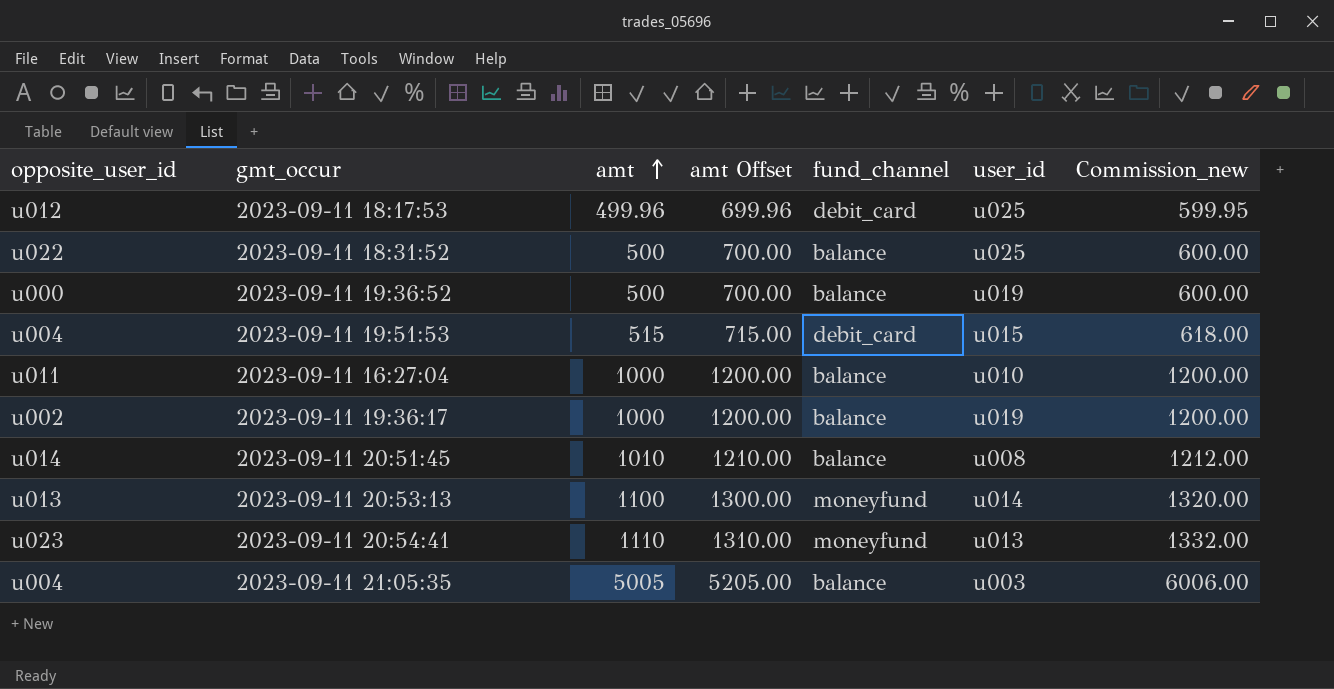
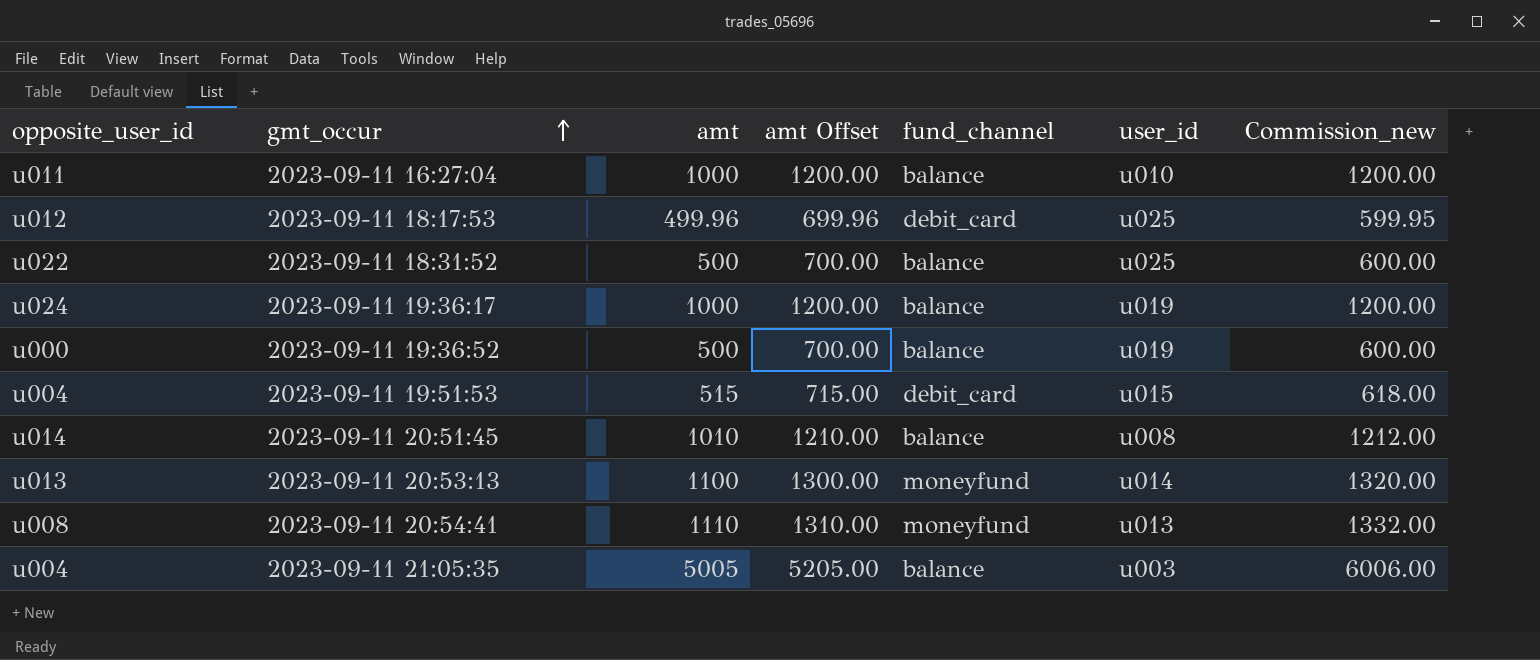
row order: amt ascending -> gmt_occur ascending
2023-09-11 19:36:17 | opposite_user_id: u002 -> u024
2023-09-11 20:54:41 | opposite_user_id: u023 -> u008

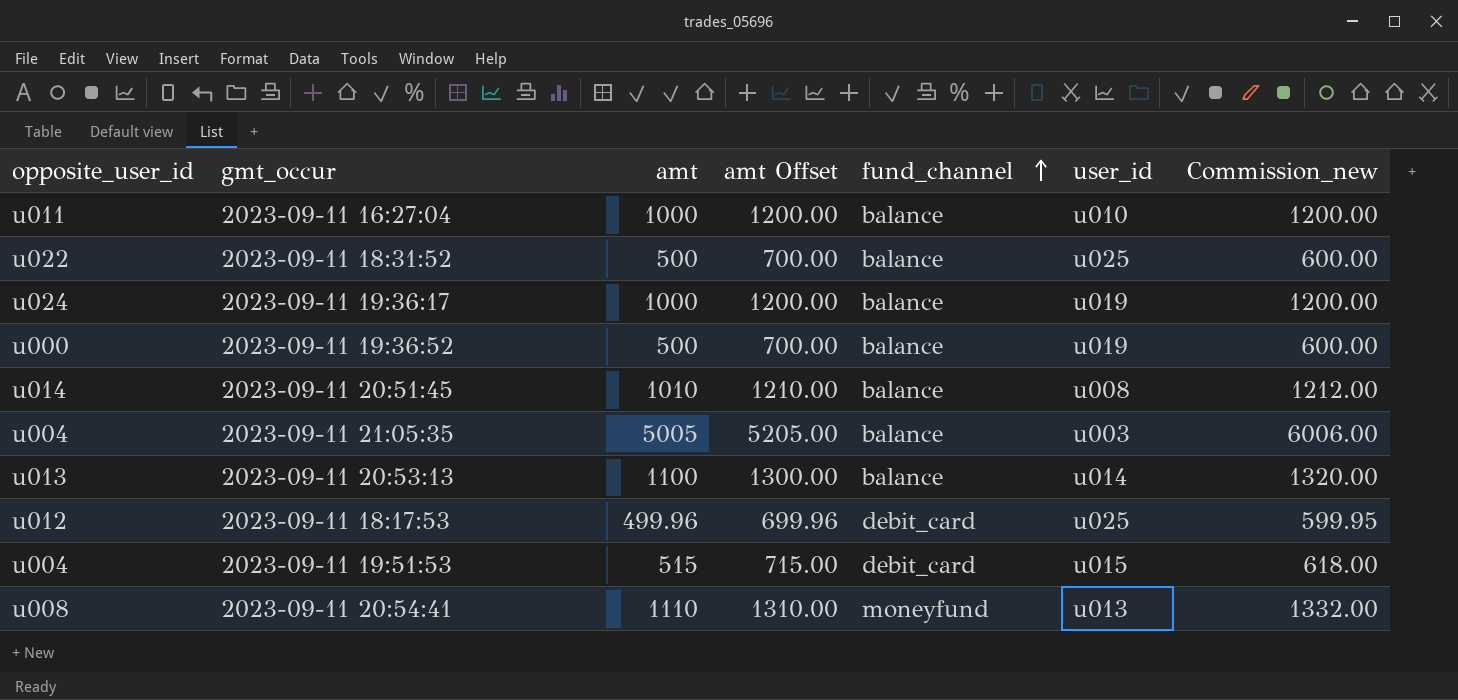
row order: gmt_occur ascending -> fund_channel ascending
2023-09-11 20:53:13 | fund_channel: moneyfund -> balance

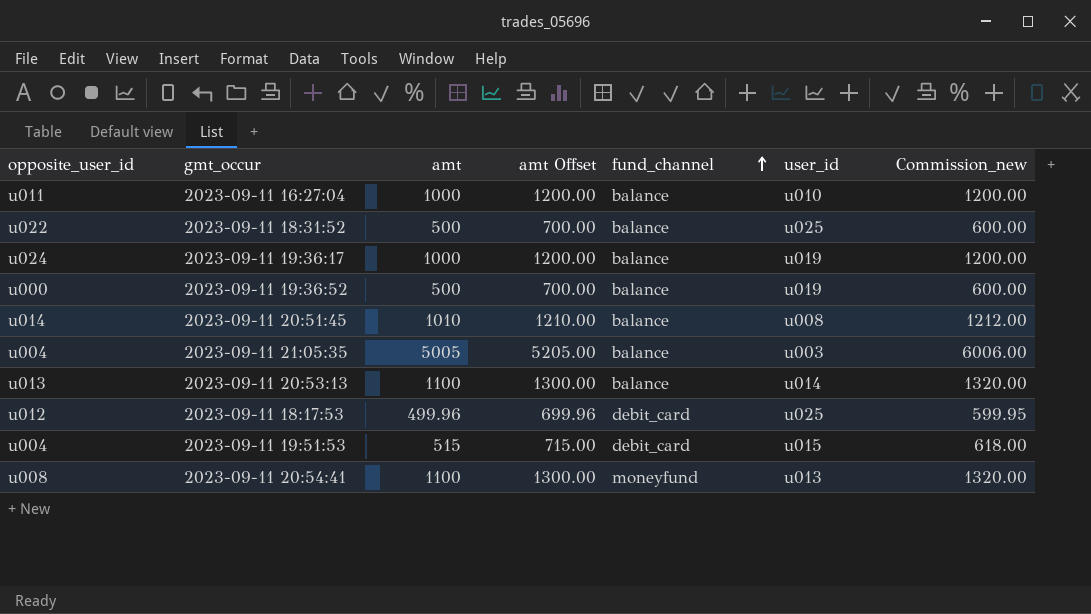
2023-09-11 20:54:41 | amt: 1110 -> 1100
2023-09-11 20:54:41 | amt Offset: 1310.00 -> 1300.00
2023-09-11 20:54:41 | Commission_new: 1332.00 -> 1320.00

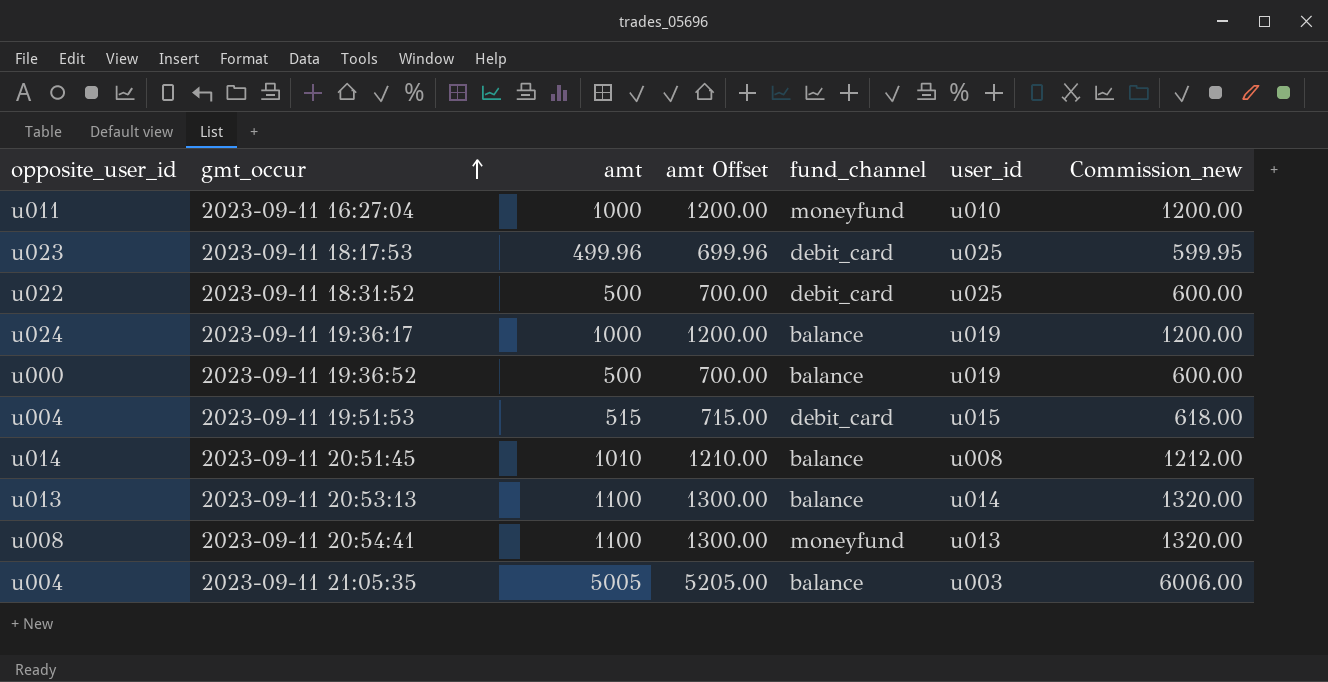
row order: fund_channel ascending -> gmt_occur ascending
2023-09-11 16:27:04 | fund_channel: balance -> moneyfund
2023-09-11 18:17:53 | opposite_user_id: u012 -> u023
2023-09-11 18:31:52 | fund_channel: balance -> debit_card

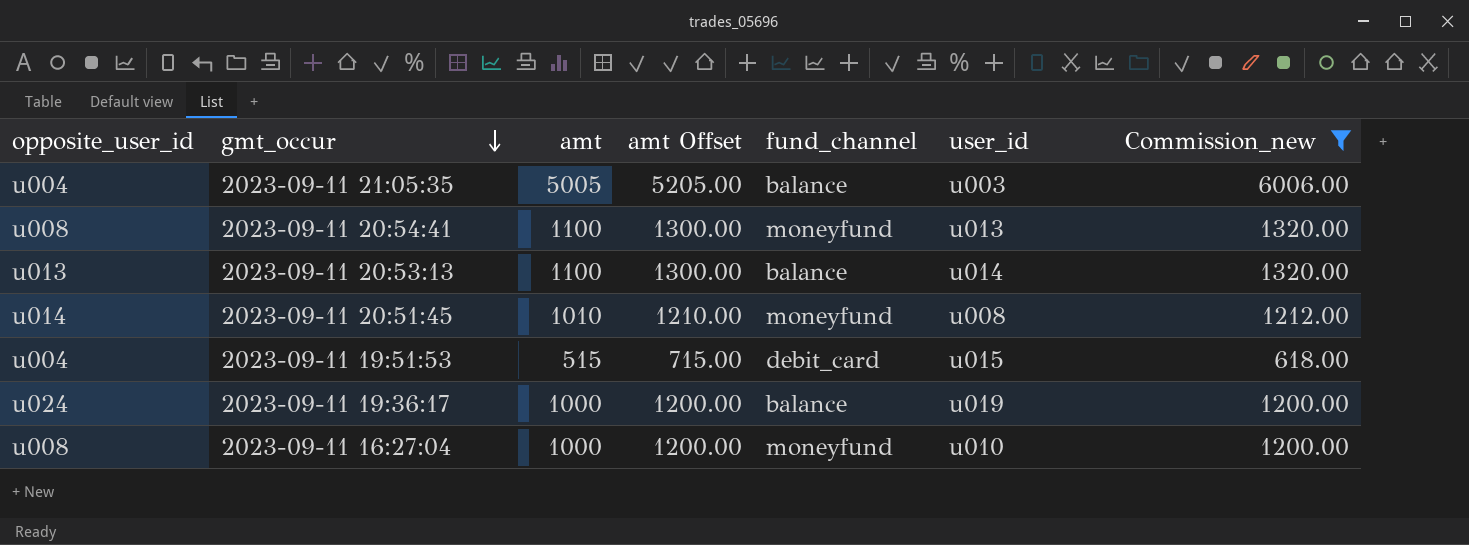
filter: none -> Commission_new >= 618.00
row order: gmt_occur ascending -> gmt_occur descending
2023-09-11 20:51:45 | fund_channel: balance -> moneyfund
2023-09-11 16:27:04 | opposite_user_id: u011 -> u008

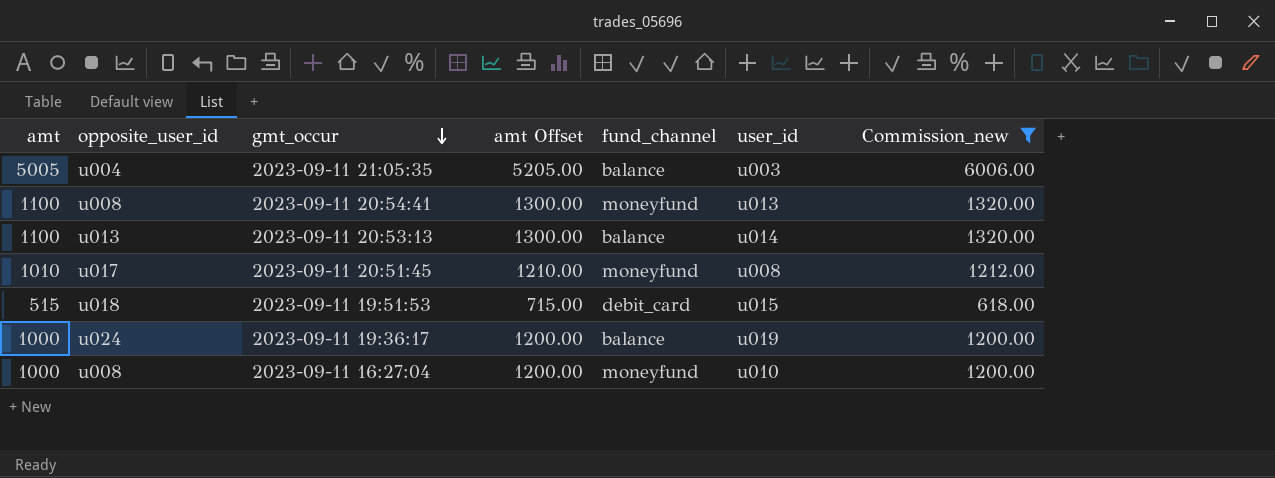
column amt | position: 3 -> 1
2023-09-11 20:51:45 | opposite_user_id: u014 -> u017
2023-09-11 19:51:53 | opposite_user_id: u004 -> u018

